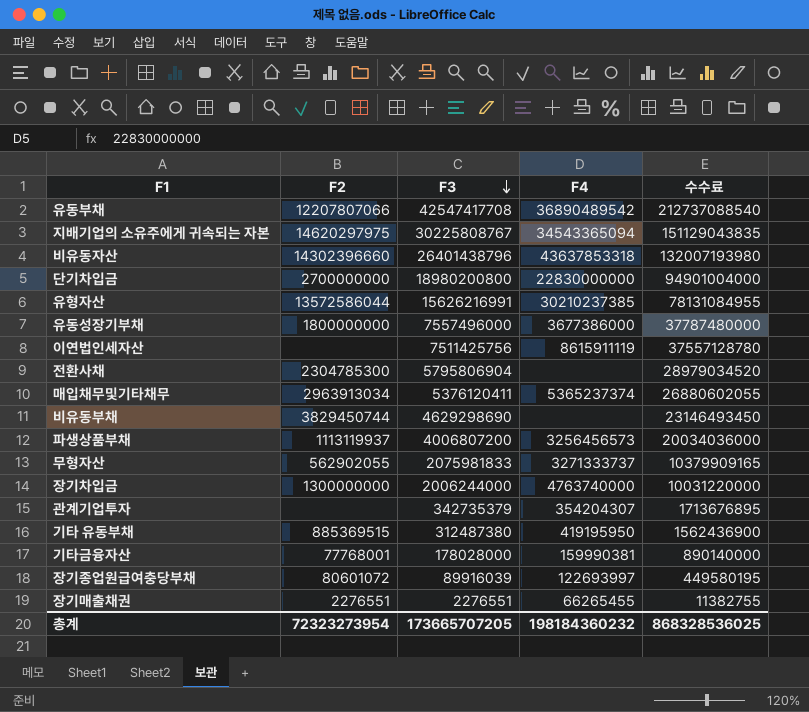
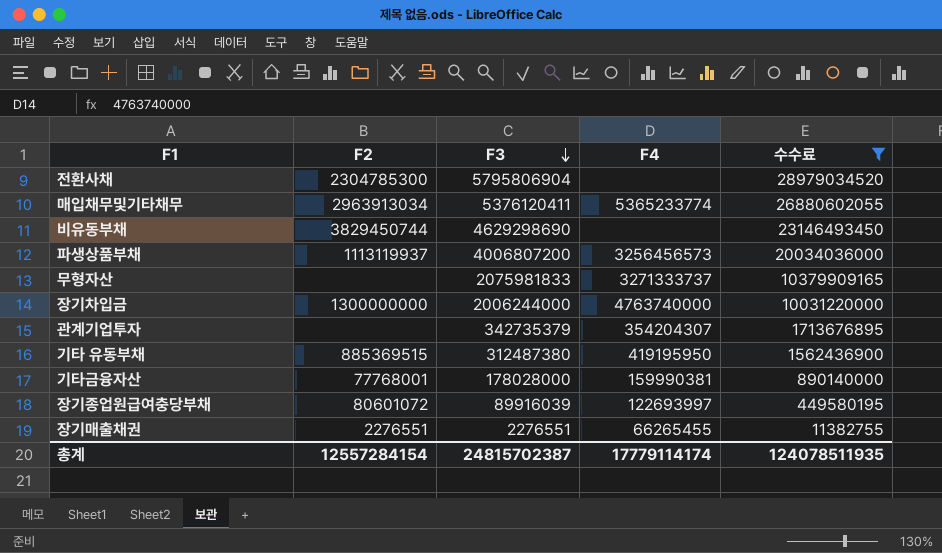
filter: none -> 수수료 <= 28979034520
매입채무및기타채무 | F4: 5365237374 -> 5365233774
무형자산 | F2: 562902055 -> none
총계 | F2: 72323273954 -> 12557284154
총계 | F3: 173665707205 -> 24815702387
총계 | F4: 198184360232 -> 17779114174
총계 | 수수료: 868328536025 -> 124078511935

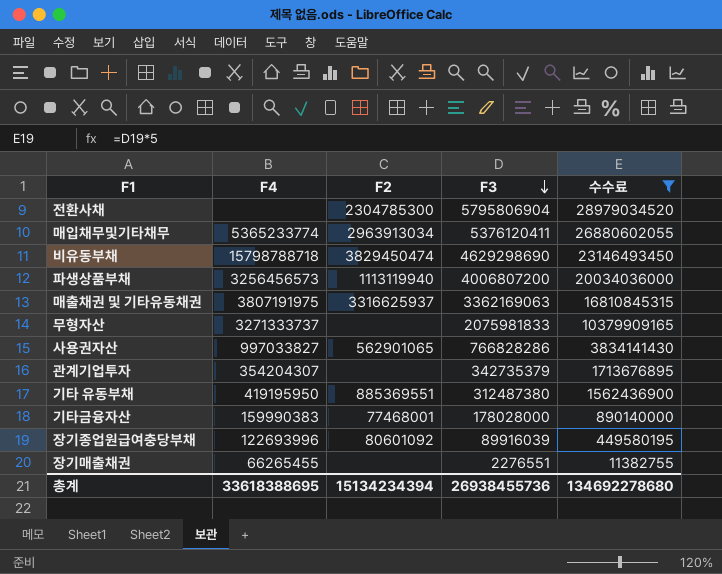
column F4 | position: 4 -> 2
row 장기차입금: 1300000000 | 2006244000 | 4763740000 | 10031220000 -> none
비유동부채 | F4: none -> 15798788718
비유동부채 | F2: 3829450744 -> 3829450474
파생상품부채 | F2: 1113119937 -> 1113119940
row 매출채권 및 기타유동채권: none -> 3807191975 | 3316625937 | 3362169063 | 16810845315
row 사용권자산: none -> 997033827 | 562901065 | 766828286 | 3834141430
기타 유동부채 | F2: 885369515 -> 885369551
기타금융자산 | F4: 159990381 -> 159990383
기타금융자산 | F2: 77768001 -> 77468001
장기종업원급여충당부채 | F4: 122693997 -> 122693996
장기종업원급여충당부채 | F2: 80601072 -> 80601092
장기매출채권 | F2: 2276551 -> none
총계 | F4: 17779114174 -> 33618388695
총계 | F2: 12557284154 -> 15134234394
총계 | F3: 24815702387 -> 26938455736
총계 | 수수료: 124078511935 -> 134692278680

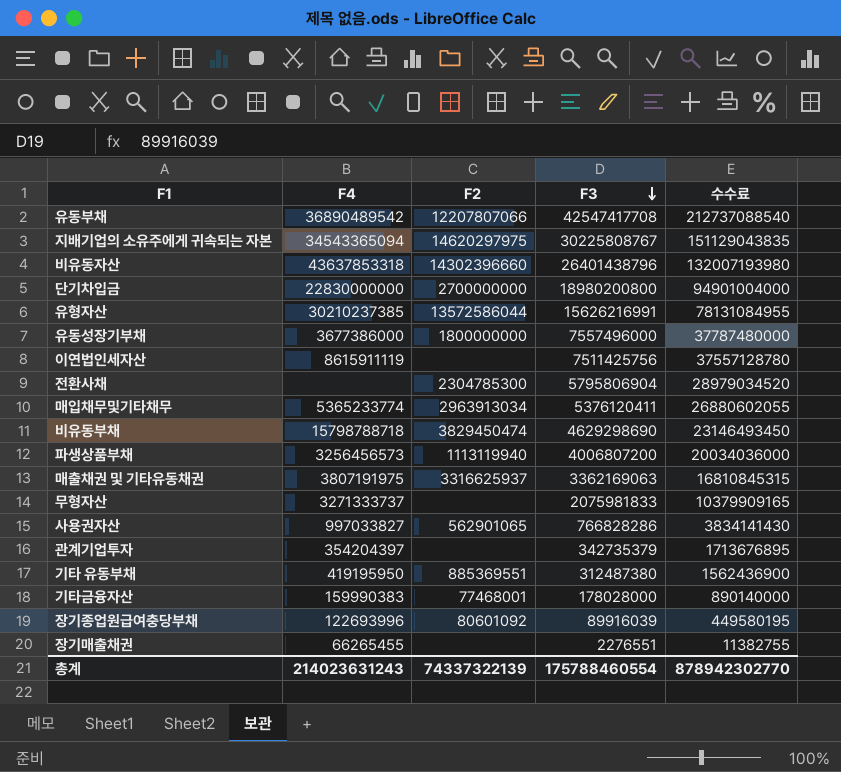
filter: 수수료 <= 28979034520 -> none
관계기업투자 | F4: 354204307 -> 354204397
총계 | F4: 33618388695 -> 214023631243
총계 | F2: 15134234394 -> 74337322139
총계 | F3: 26938455736 -> 175788460554
총계 | 수수료: 134692278680 -> 878942302770

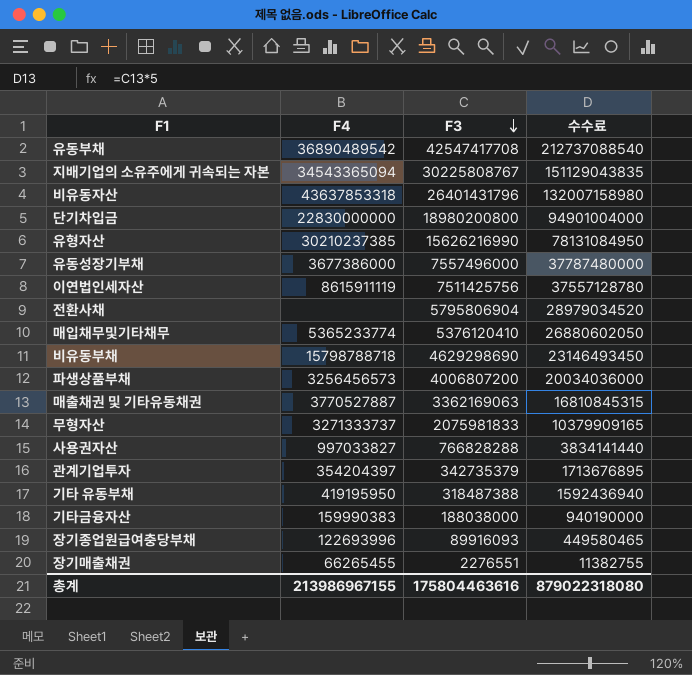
column F2 | position: 3 -> none
비유동자산 | F3: 26401438796 -> 26401431796
비유동자산 | 수수료: 132007193980 -> 132007158980
유형자산 | F3: 15626216991 -> 15626216990
유형자산 | 수수료: 78131084955 -> 78131084950
매입채무및기타채무 | F3: 5376120411 -> 5376120410
매입채무및기타채무 | 수수료: 26880602055 -> 26880602050
매출채권 및 기타유동채권 | F4: 3807191975 -> 3770527887
사용권자산 | F3: 766828286 -> 766828288
사용권자산 | 수수료: 3834141430 -> 3834141440
기타 유동부채 | F3: 312487380 -> 318487388
기타 유동부채 | 수수료: 1562436900 -> 1592436940
기타금융자산 | F3: 178028000 -> 188038000
기타금융자산 | 수수료: 890140000 -> 940190000
장기종업원급여충당부채 | F3: 89916039 -> 89916093
장기종업원급여충당부채 | 수수료: 449580195 -> 449580465
총계 | F4: 214023631243 -> 213986967155
총계 | F3: 175788460554 -> 175804463616
총계 | 수수료: 878942302770 -> 879022318080

